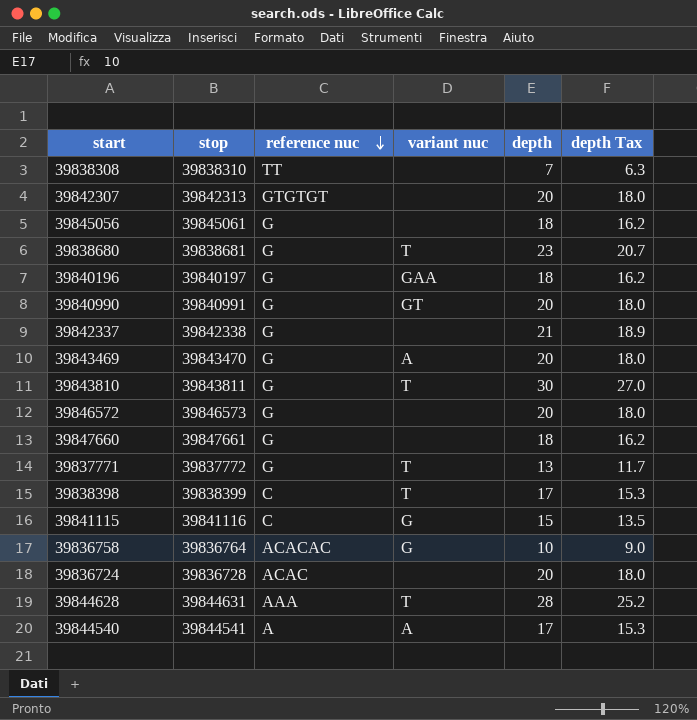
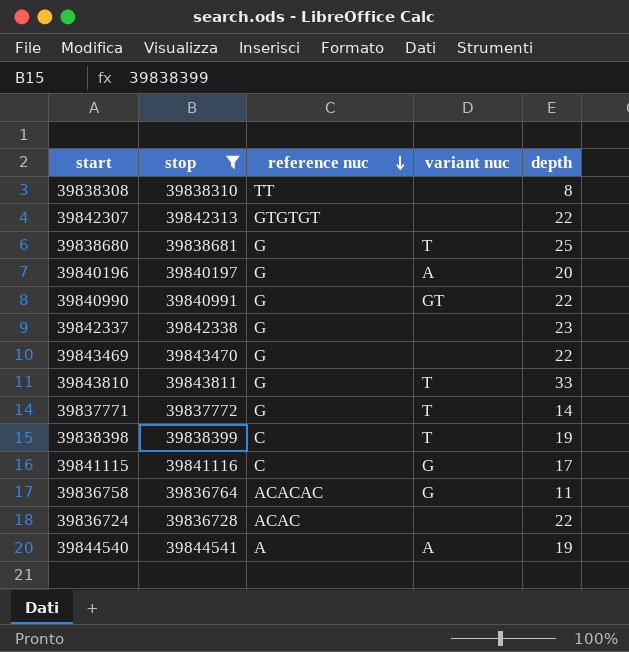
filter: none -> stop <= 39844541
column depth Tax | formula: [depth] * 0.9 -> none
39838308 | depth: 7 -> 8
39842307 | depth: 20 -> 22
39838680 | depth: 23 -> 25
39840196 | variant nuc: GAA -> A
39840196 | depth: 18 -> 20
39840990 | depth: 20 -> 22
39842337 | depth: 21 -> 23
39843469 | variant nuc: A -> none
39843469 | depth: 20 -> 22
39843810 | depth: 30 -> 33
39837771 | depth: 13 -> 14
39838398 | depth: 17 -> 19
39841115 | depth: 15 -> 17
39836758 | depth: 10 -> 11
39836724 | depth: 20 -> 22
39844540 | depth: 17 -> 19

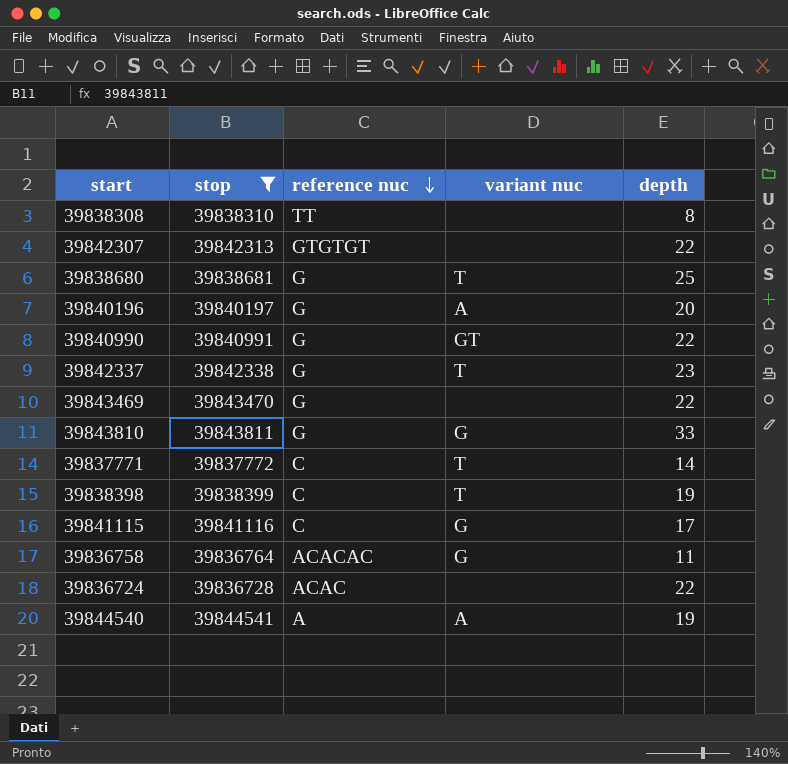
39842337 | variant nuc: none -> T
39843810 | variant nuc: T -> G
39837771 | reference nuc: G -> C

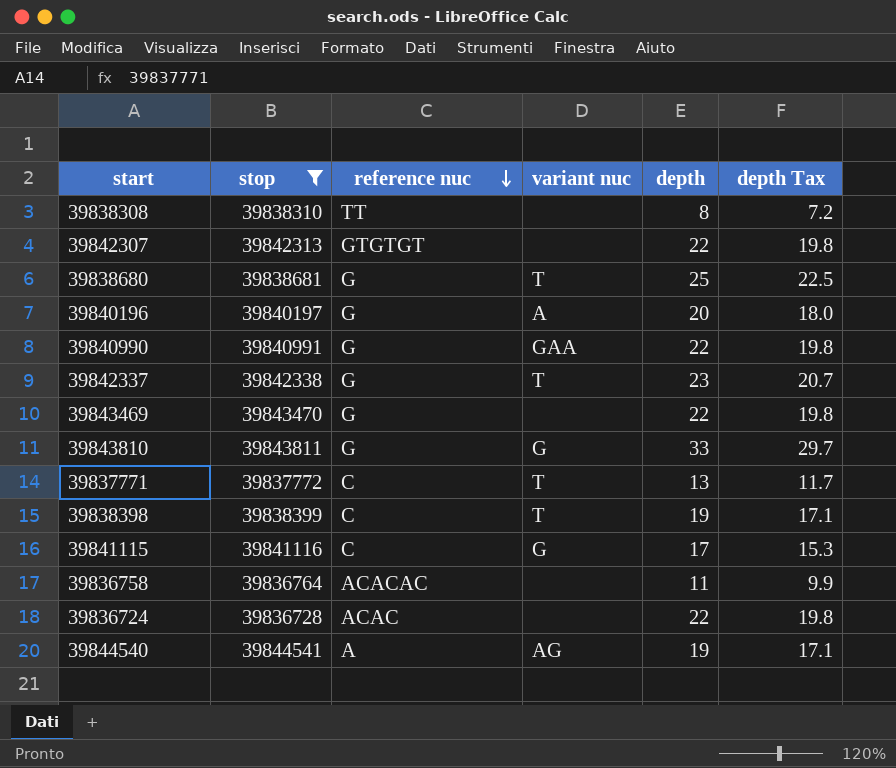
column depth Tax | formula: none -> [depth] * 0.9
39840990 | variant nuc: GT -> GAA
39837771 | depth: 14 -> 13
39836758 | variant nuc: G -> none
39844540 | variant nuc: A -> AG

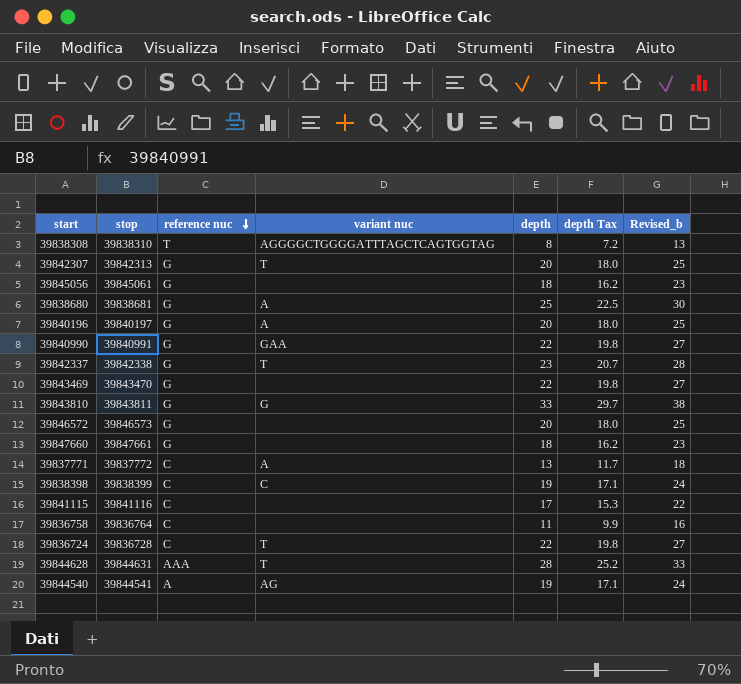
filter: stop <= 39844541 -> none
column Revised_b | formula: none -> [depth] + 5
39838308 | reference nuc: TT -> T
39838308 | variant nuc: none -> AGGGGCTGGGGATTTAGCTCAGTGGTAG
39842307 | reference nuc: GTGTGT -> G
39842307 | variant nuc: none -> T
39842307 | depth: 22 -> 20
39842307 | depth Tax: 19.8 -> 18.0
39838680 | variant nuc: T -> A
39837771 | variant nuc: T -> A
39838398 | variant nuc: T -> C
39841115 | variant nuc: G -> none
39836758 | reference nuc: ACACAC -> C
39836724 | reference nuc: ACAC -> C
39836724 | variant nuc: none -> T

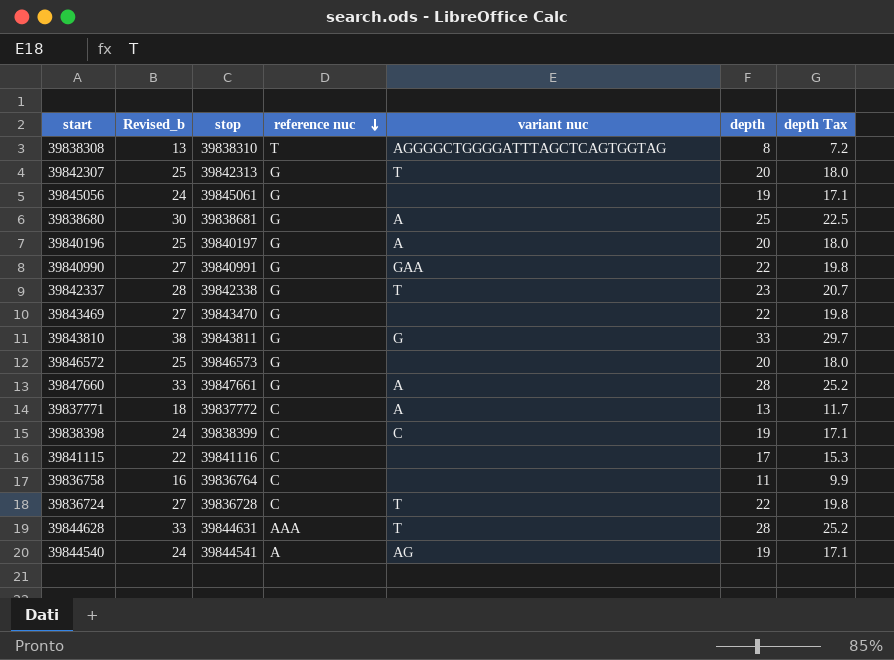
column Revised_b | position: 7 -> 2
39845056 | Revised_b: 23 -> 24
39845056 | depth: 18 -> 19
39845056 | depth Tax: 16.2 -> 17.1
39847660 | Revised_b: 23 -> 33
39847660 | variant nuc: none -> A
39847660 | depth: 18 -> 28
39847660 | depth Tax: 16.2 -> 25.2

